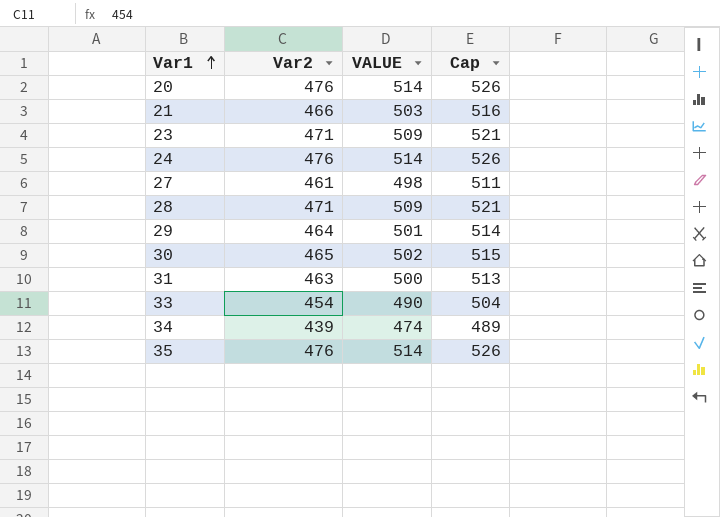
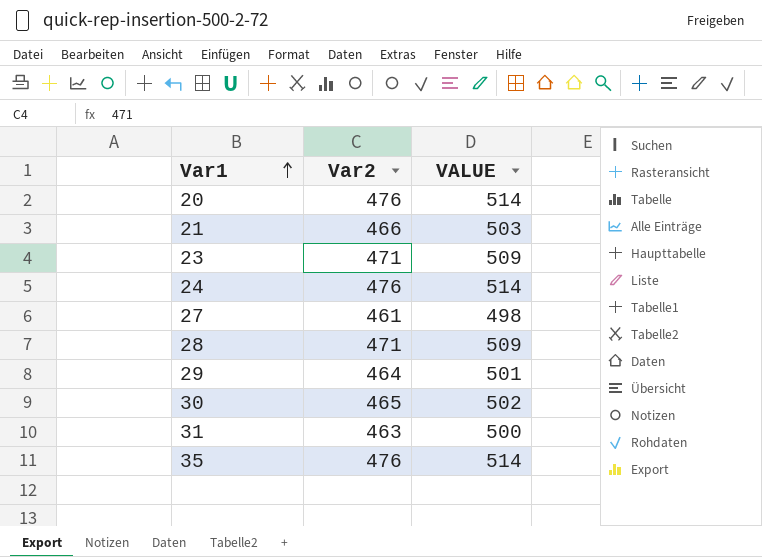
column Cap | formula: [Var2] + 50 -> none
row 33: 454 | 490 | 504 -> none
row 34: 439 | 474 | 489 -> none

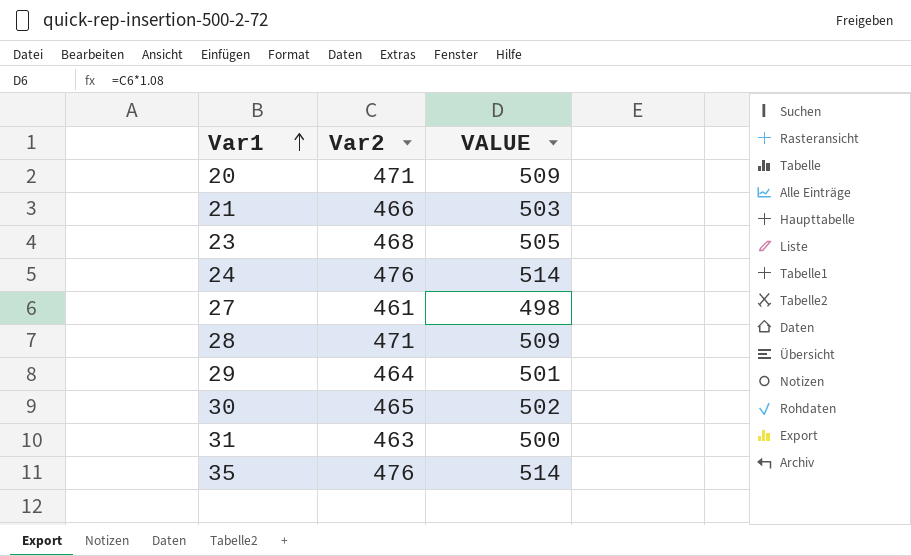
20 | Var2: 476 -> 471
20 | VALUE: 514 -> 509
23 | Var2: 471 -> 468
23 | VALUE: 509 -> 505

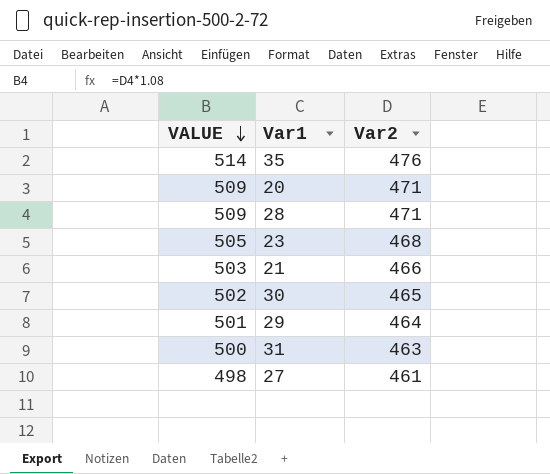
row order: Var1 ascending -> VALUE descending
column VALUE | position: 3 -> 1
row 24: 476 | 514 -> none

